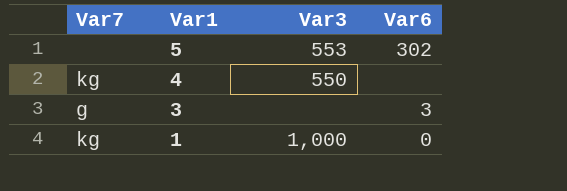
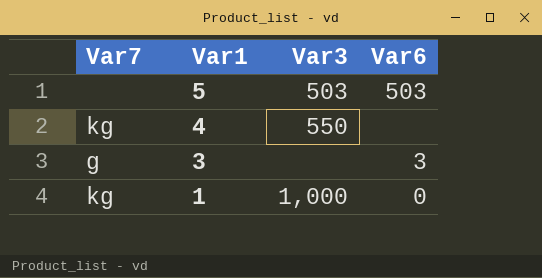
5 | Var3: 553 -> 503
5 | Var6: 302 -> 503

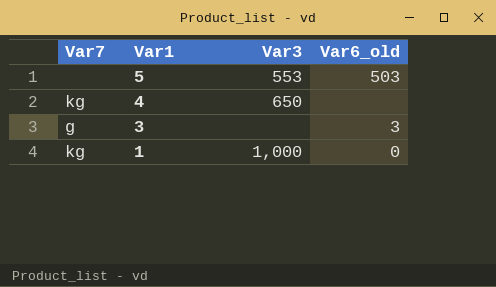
column name: Var6 -> Var6_old
5 | Var3: 503 -> 553
4 | Var3: 550 -> 650

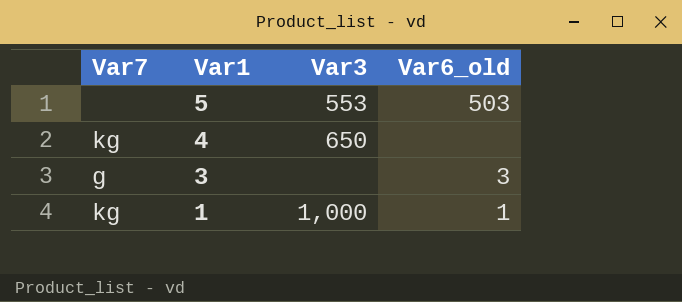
1 | Var6_old: 0 -> 1

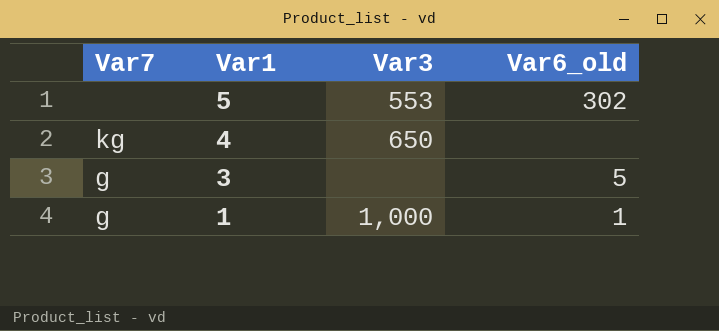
5 | Var6_old: 503 -> 302
3 | Var6_old: 3 -> 5
1 | Var7: kg -> g

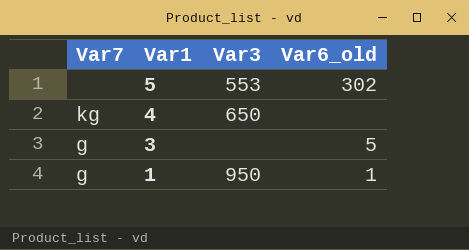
1 | Var3: 1,000 -> 950

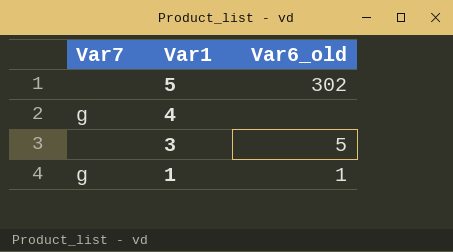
column Var3 | position: 3 -> none
4 | Var7: kg -> g
3 | Var7: g -> none

